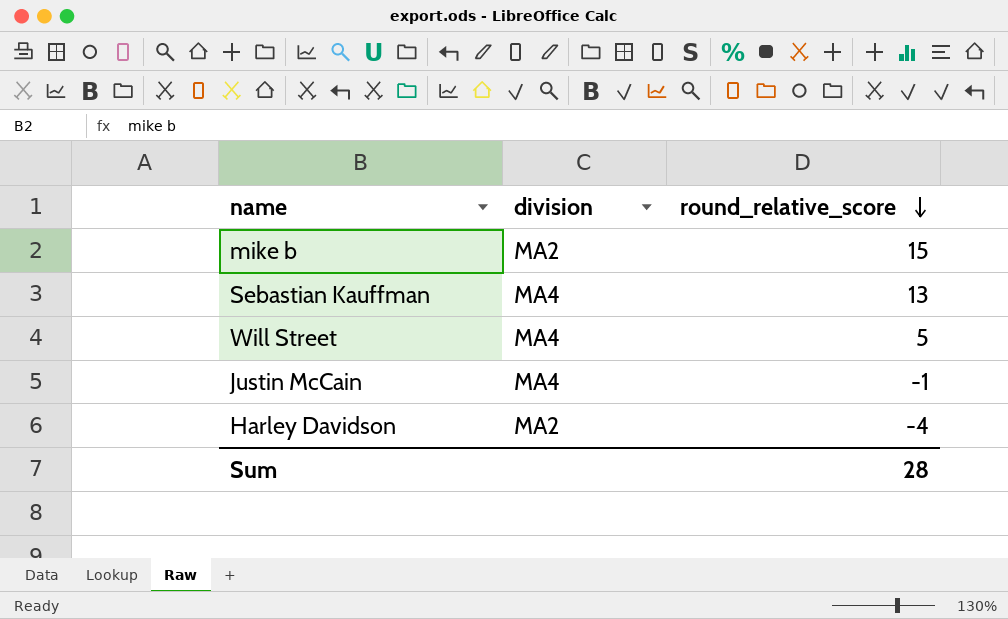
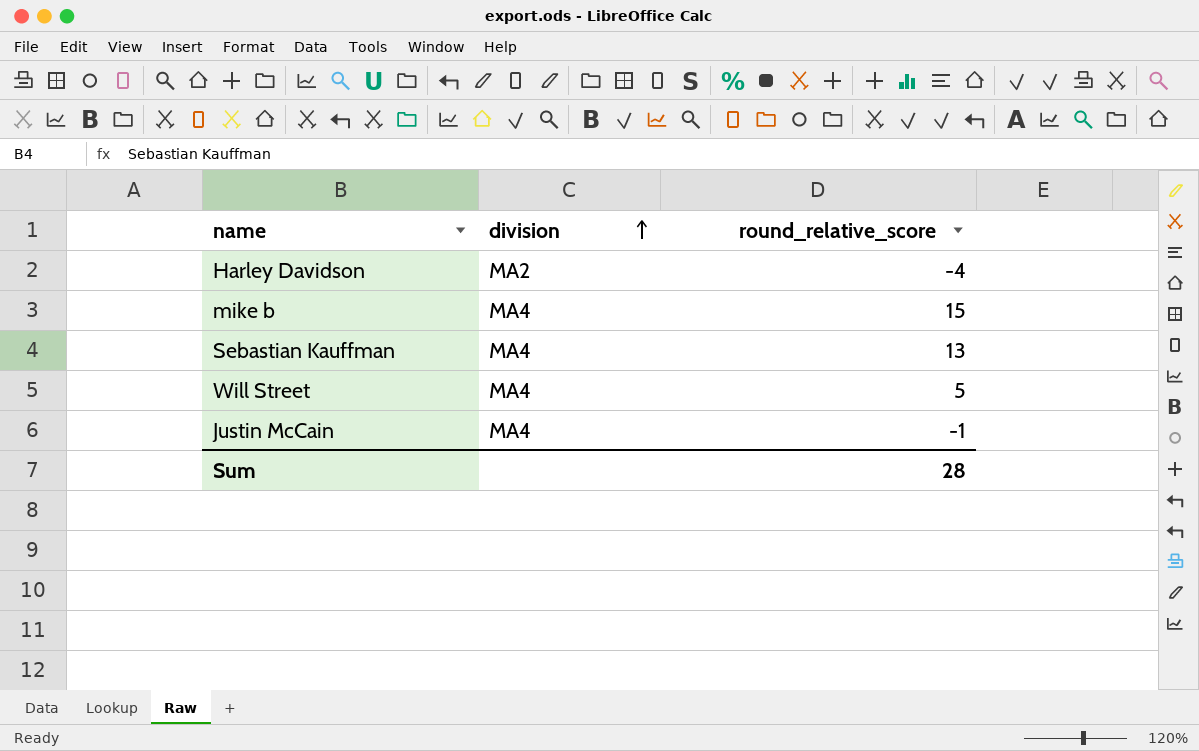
row order: round_relative_score descending -> division ascending
mike b | division: MA2 -> MA4

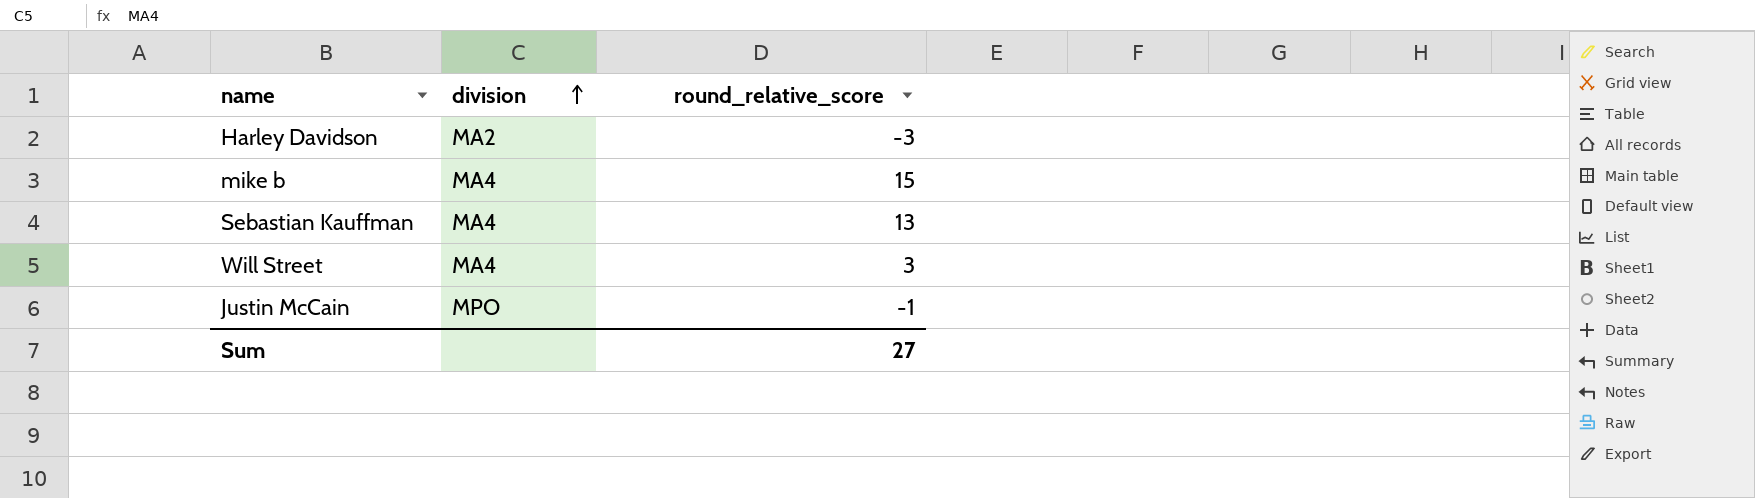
Harley Davidson | round_relative_score: -4 -> -3
Will Street | round_relative_score: 5 -> 3
Justin McCain | division: MA4 -> MPO
Sum | round_relative_score: 28 -> 27

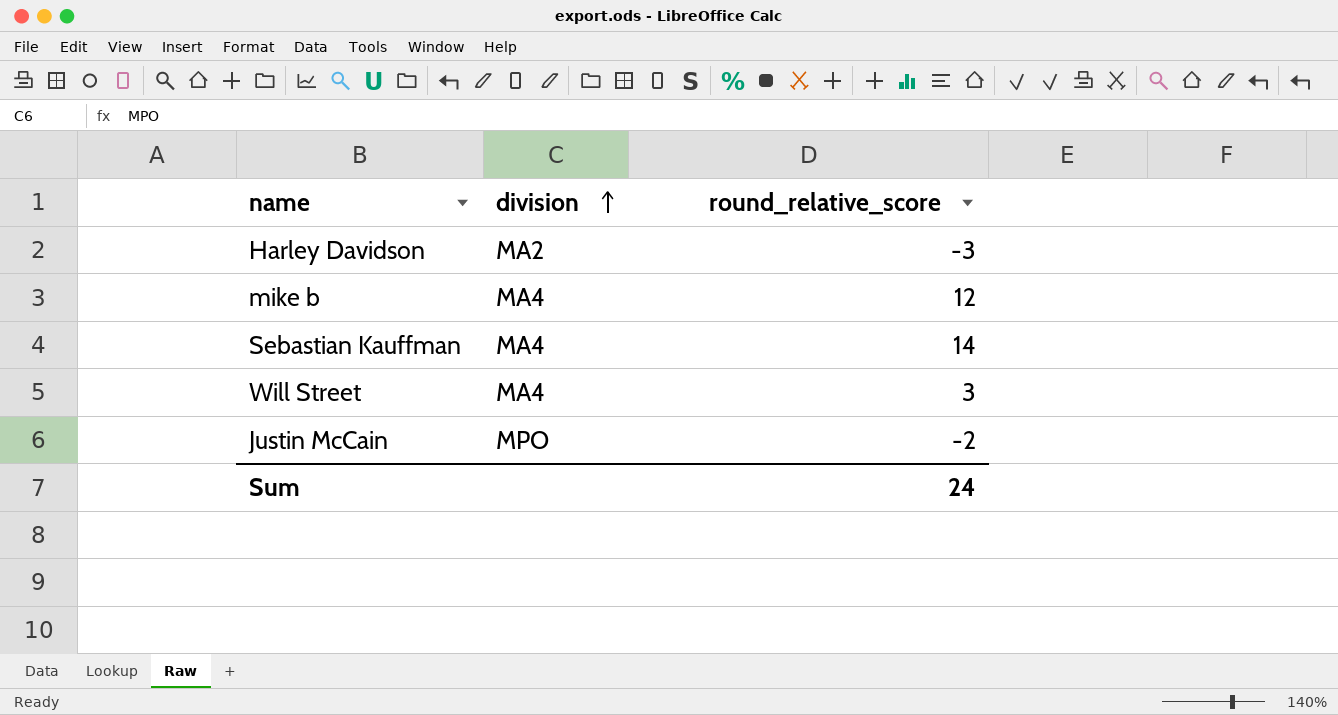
mike b | round_relative_score: 15 -> 12
Sebastian Kauffman | round_relative_score: 13 -> 14
Justin McCain | round_relative_score: -1 -> -2
Sum | round_relative_score: 27 -> 24

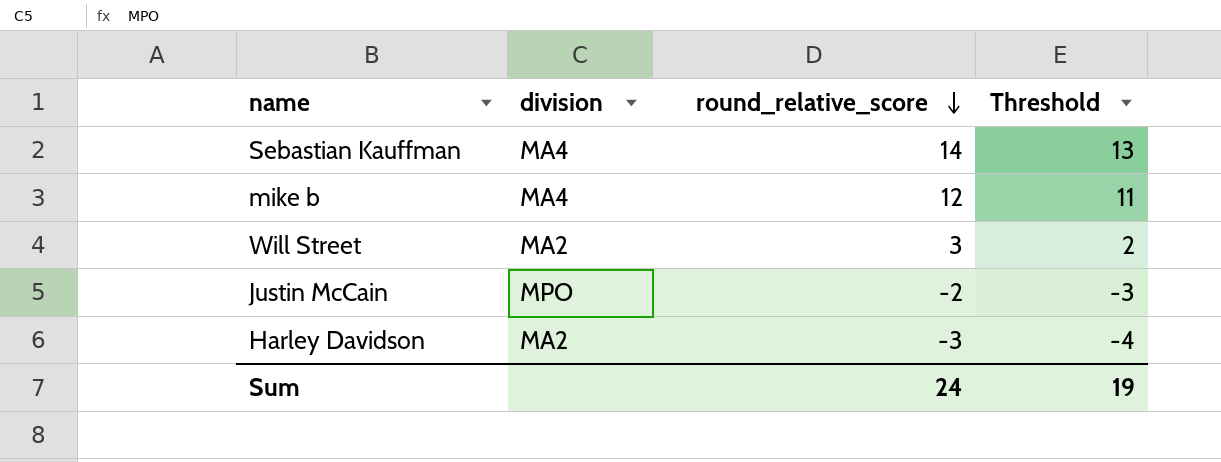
row order: division ascending -> round_relative_score descending
column Threshold | formula: none -> [round_relative_score] - 1
Will Street | division: MA4 -> MA2

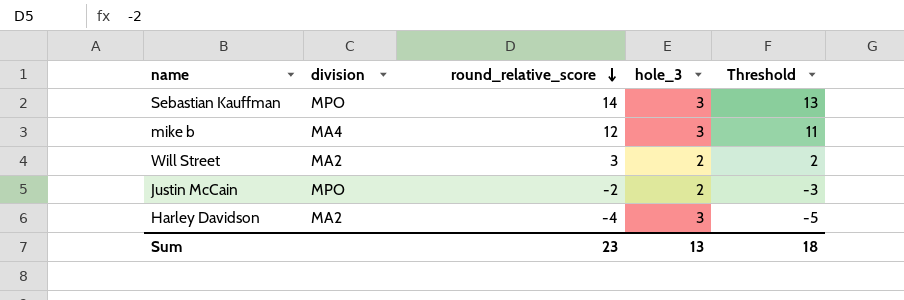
column hole_3 | position: none -> 4
Sebastian Kauffman | division: MA4 -> MPO
Harley Davidson | round_relative_score: -3 -> -4
Harley Davidson | Threshold: -4 -> -5
Sum | round_relative_score: 24 -> 23
Sum | Threshold: 19 -> 18

